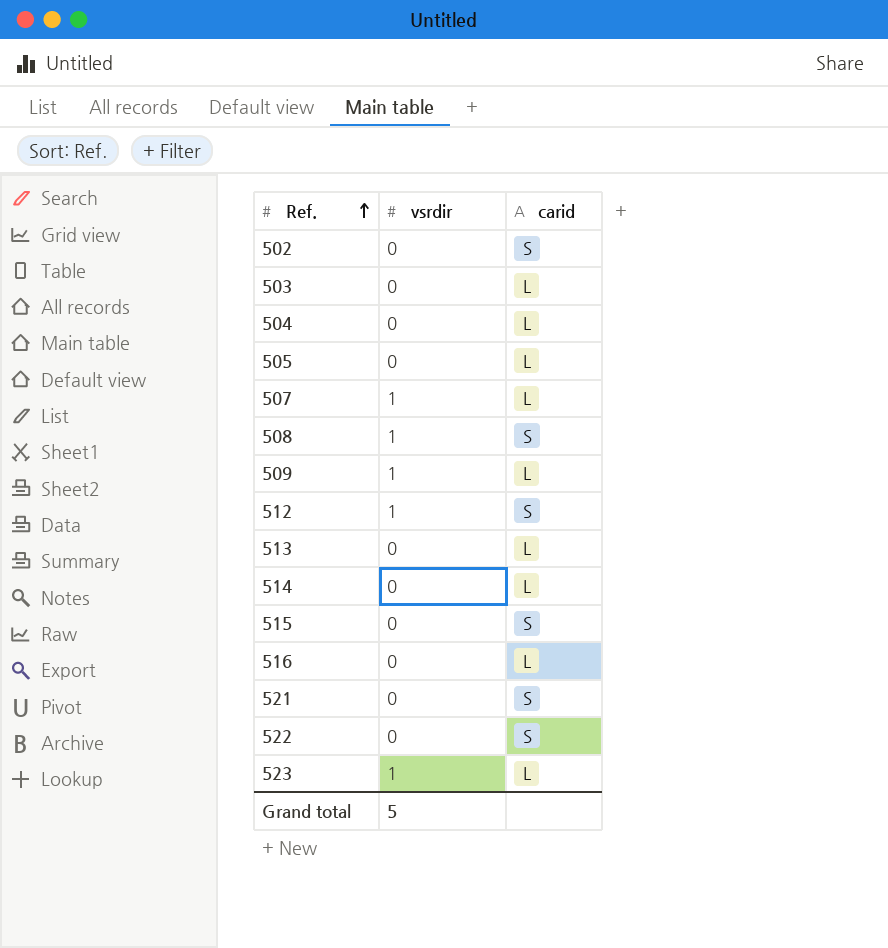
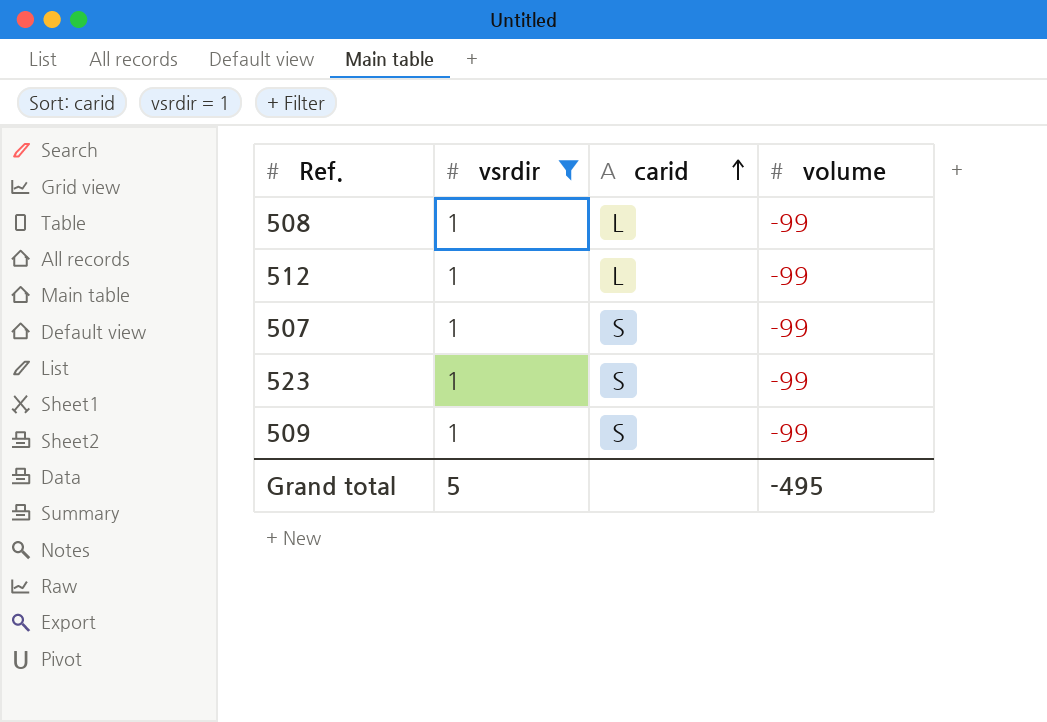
filter: none -> vsrdir = 1
row order: Ref. ascending -> carid ascending
column volume | position: none -> 4
508 | carid: S -> L
512 | carid: S -> L
507 | carid: L -> S
523 | carid: L -> S
509 | carid: L -> S

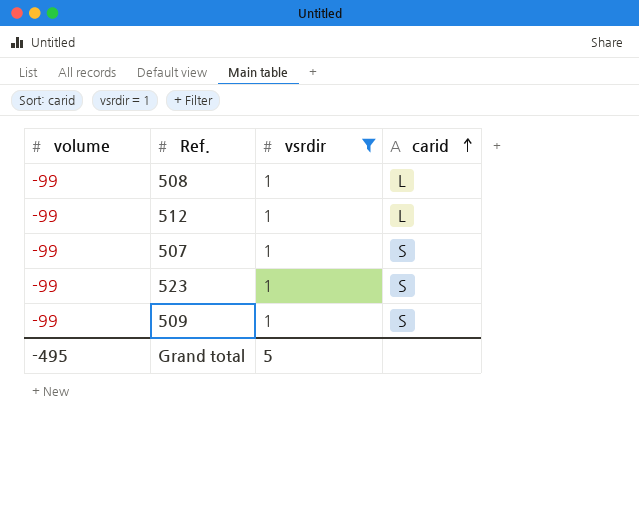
column volume | position: 4 -> 1

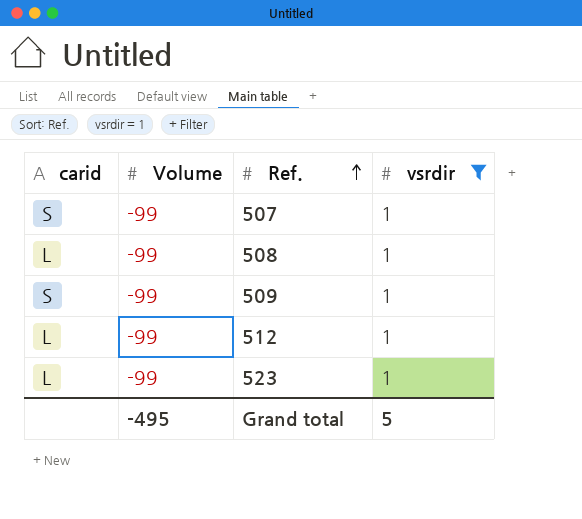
row order: carid ascending -> Ref. ascending
column carid | position: 4 -> 1
column name: volume -> Volume
523 | carid: S -> L

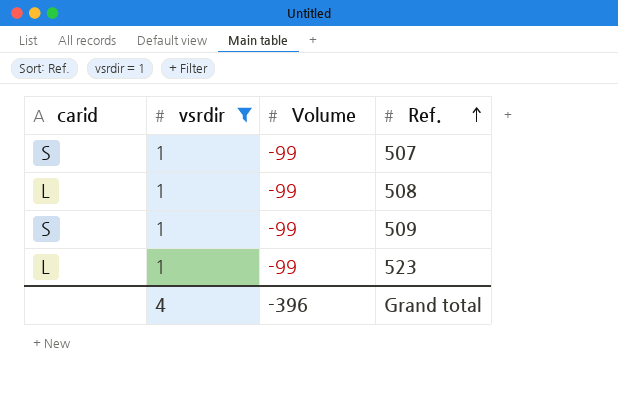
column vsrdir | position: 4 -> 2
row 512: L | -99 | 1 -> none
Grand total | vsrdir: 5 -> 4
Grand total | Volume: -495 -> -396

